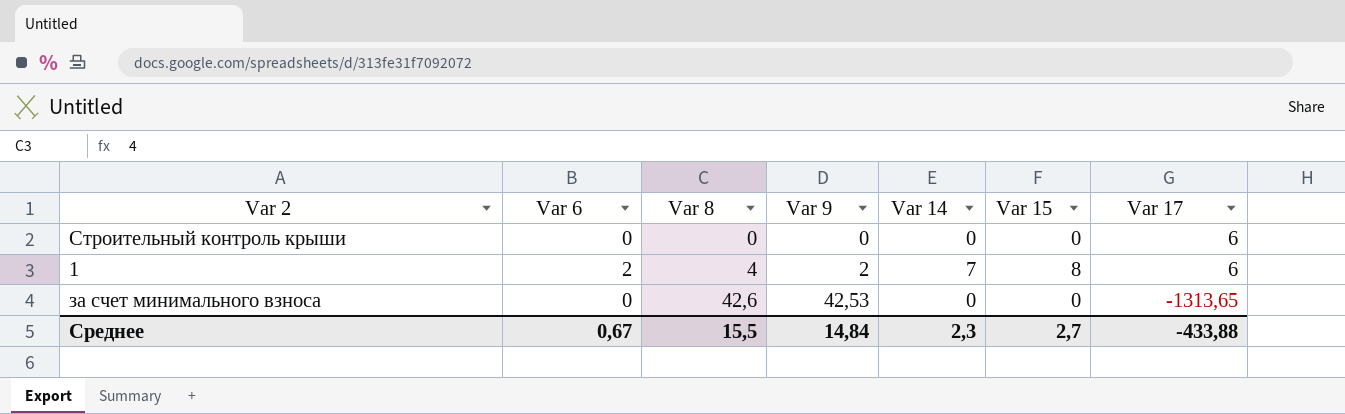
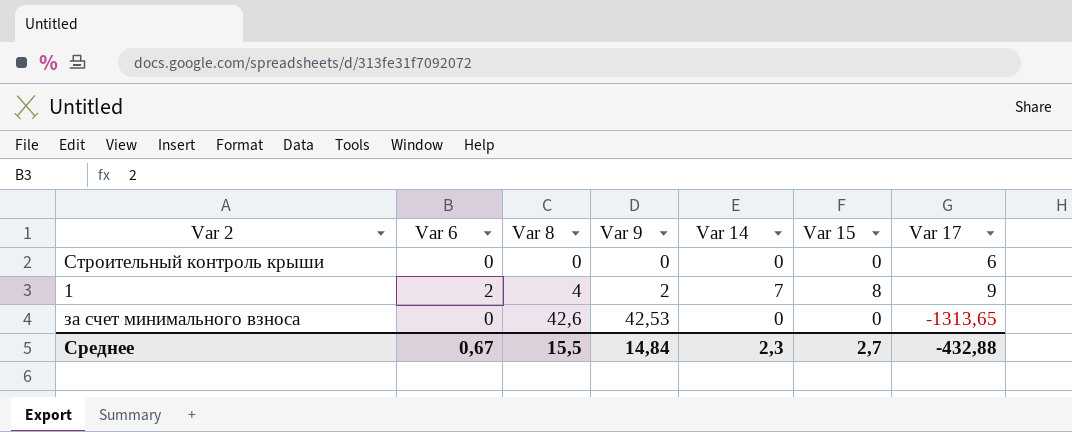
1 | Var 17: 6 -> 9
Среднее | Var 17: -433,88 -> -432,88

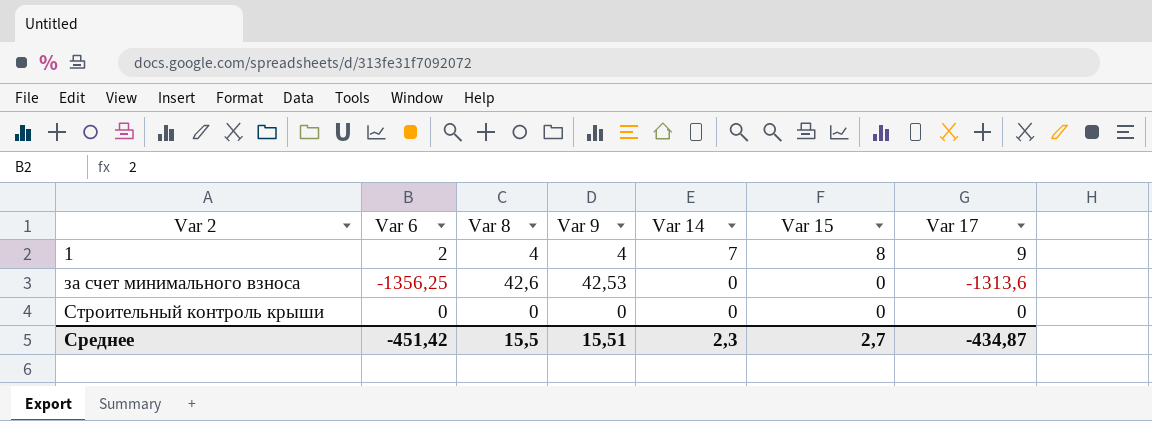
row order: Var 8 ascending -> Var 2 ascending
1 | Var 9: 2 -> 4
за счет минимального взноса | Var 6: 0 -> -1356,25
за счет минимального взноса | Var 17: -1313,65 -> -1313,6
Строительный контроль крыши | Var 17: 6 -> 0
Среднее | Var 6: 0,67 -> -451,42
Среднее | Var 9: 14,84 -> 15,51
Среднее | Var 17: -432,88 -> -434,87

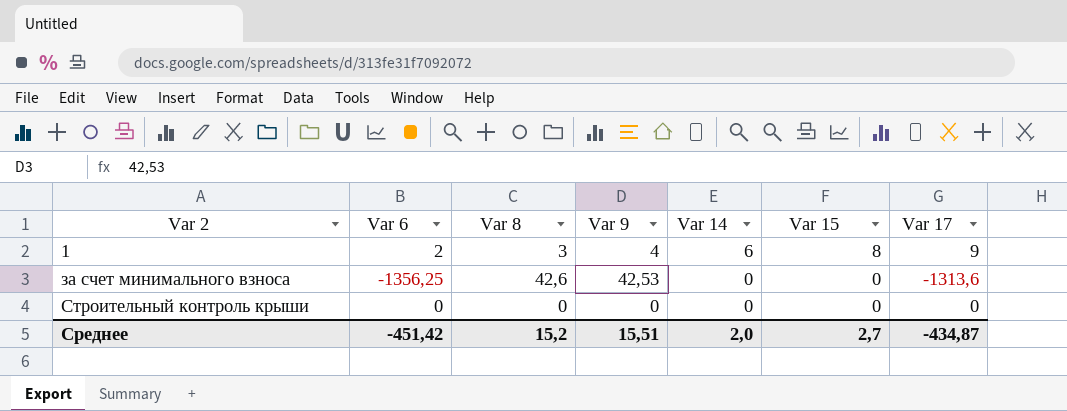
1 | Var 8: 4 -> 3
1 | Var 14: 7 -> 6
Среднее | Var 8: 15,5 -> 15,2
Среднее | Var 14: 2,3 -> 2,0

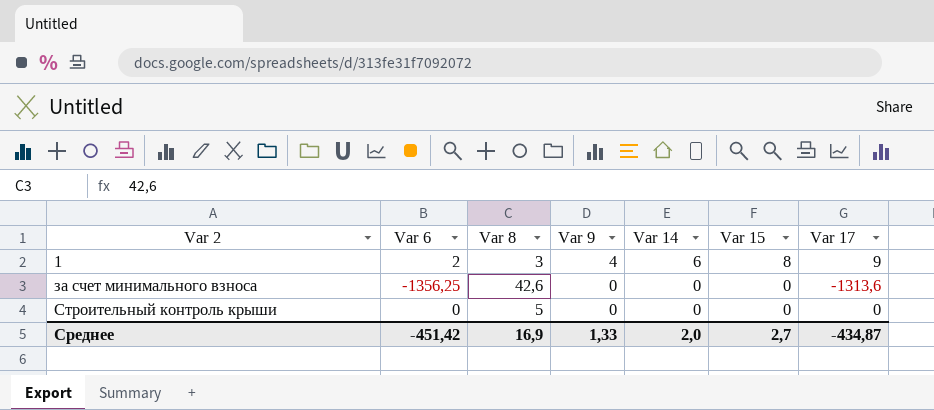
за счет минимального взноса | Var 9: 42,53 -> 0
Строительный контроль крыши | Var 8: 0 -> 5
Среднее | Var 8: 15,2 -> 16,9
Среднее | Var 9: 15,51 -> 1,33

